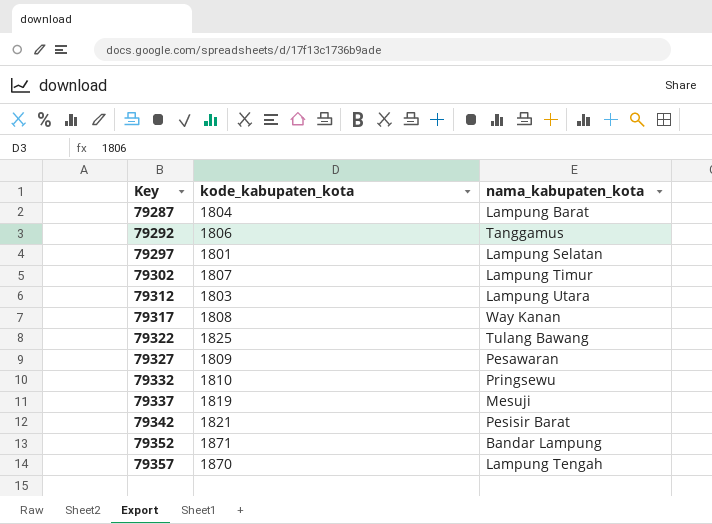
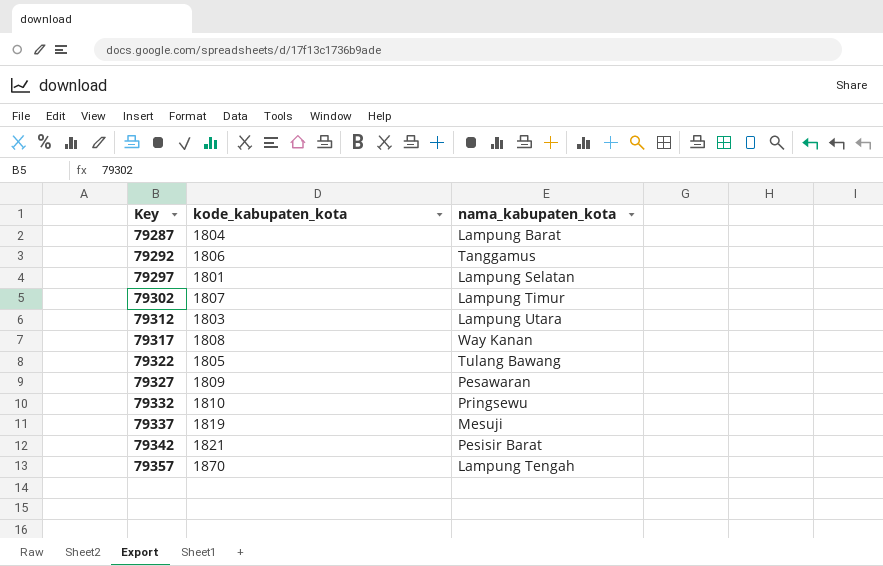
row 79352: 1871 | Bandar Lampung -> none
79322 | kode_kabupaten_kota: 1825 -> 1805

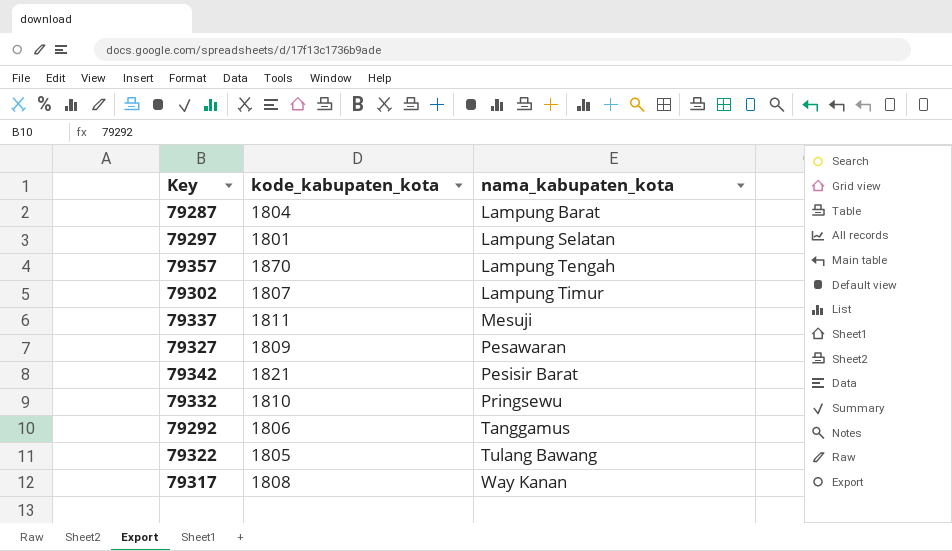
row order: Key ascending -> nama_kabupaten_kota ascending
row 79312: 1803 | Lampung Utara -> none
79337 | kode_kabupaten_kota: 1819 -> 1811

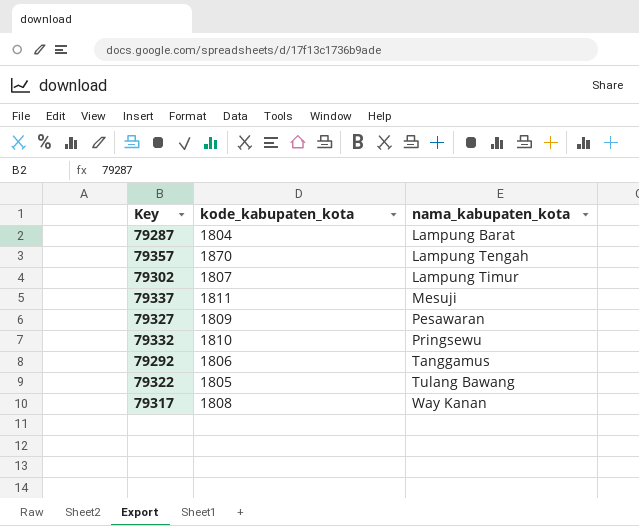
row 79297: 1801 | Lampung Selatan -> none
row 79342: 1821 | Pesisir Barat -> none

